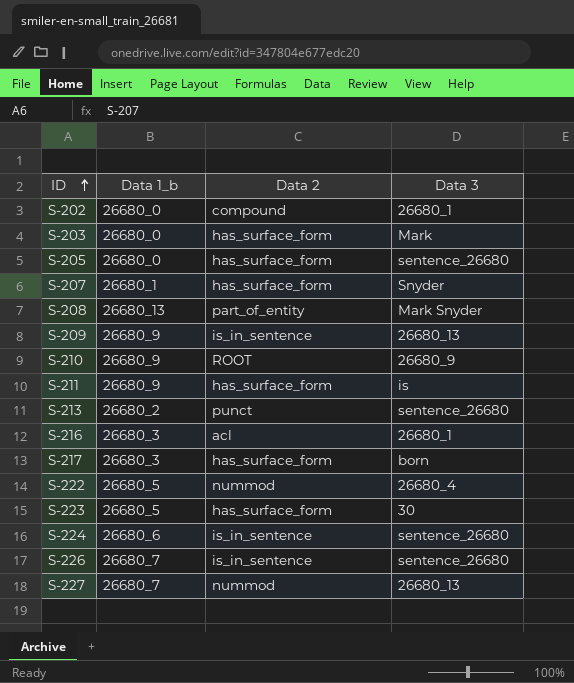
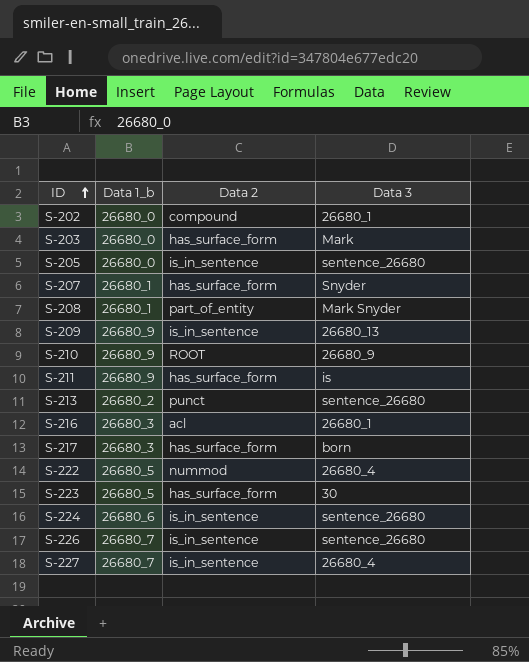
S-205 | Data 2: has_surface_form -> is_in_sentence
S-208 | Data 1_b: 26680_13 -> 26680_1
S-227 | Data 2: nummod -> is_in_sentence
S-227 | Data 3: 26680_13 -> 26680_4

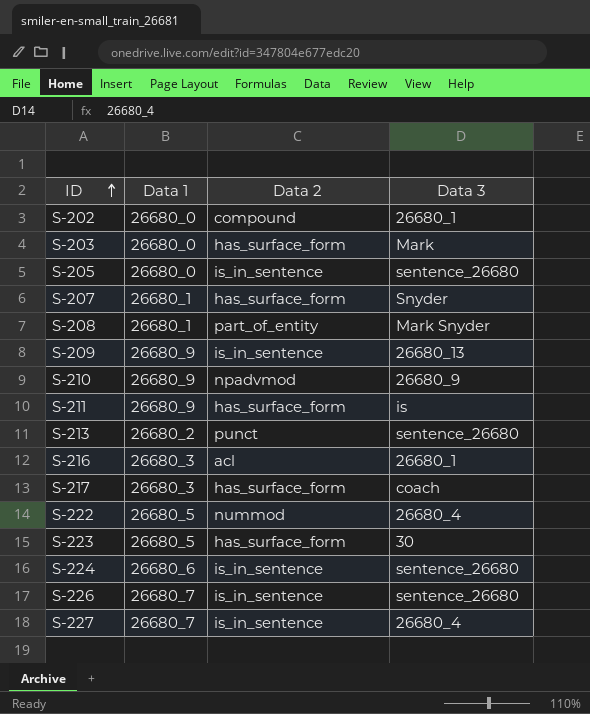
column name: Data 1_b -> Data 1
S-210 | Data 2: ROOT -> npadvmod
S-217 | Data 3: born -> coach

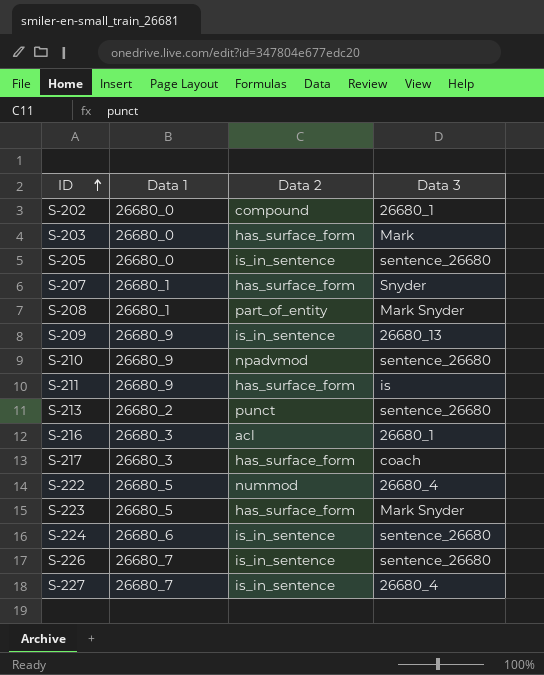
S-210 | Data 3: 26680_9 -> sentence_26680
S-223 | Data 3: 30 -> Mark Snyder

